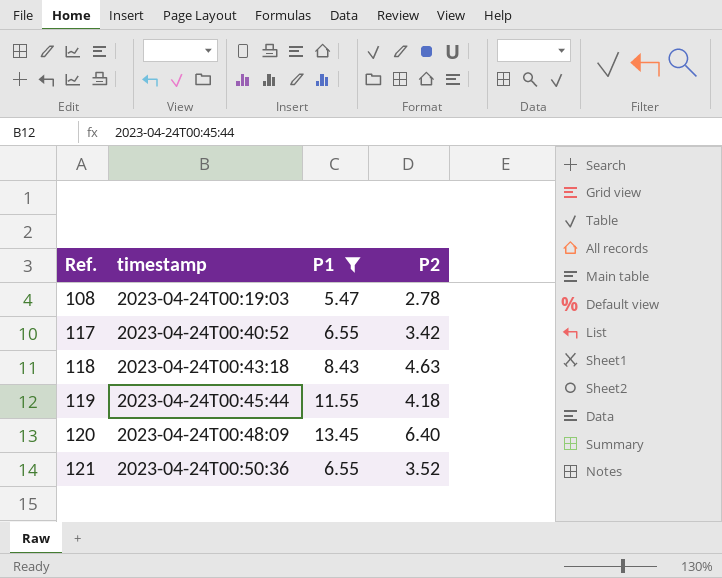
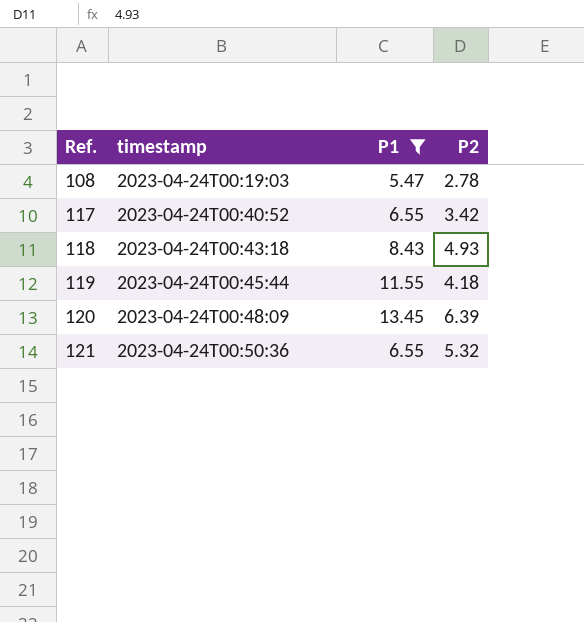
118 | P2: 4.63 -> 4.93
120 | P2: 6.40 -> 6.39
121 | P2: 3.52 -> 5.32

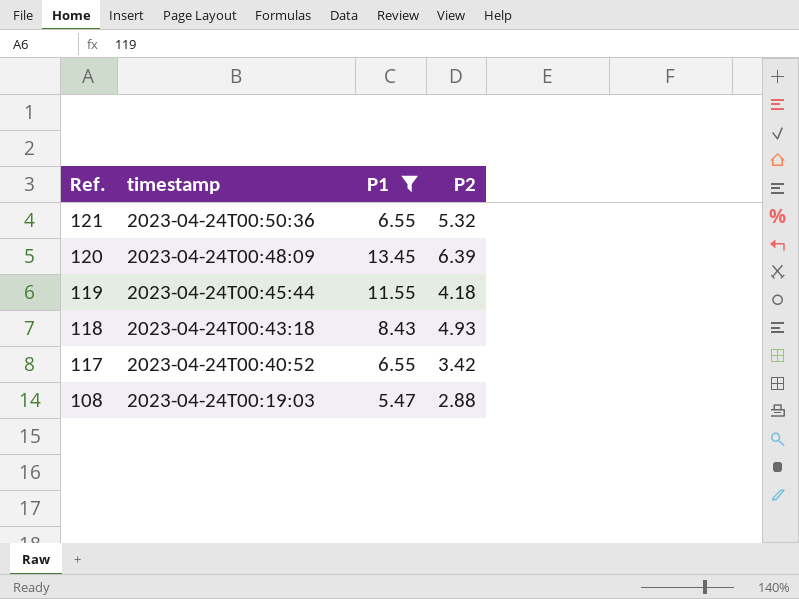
row order: Ref. ascending -> Ref. descending
108 | P2: 2.78 -> 2.88

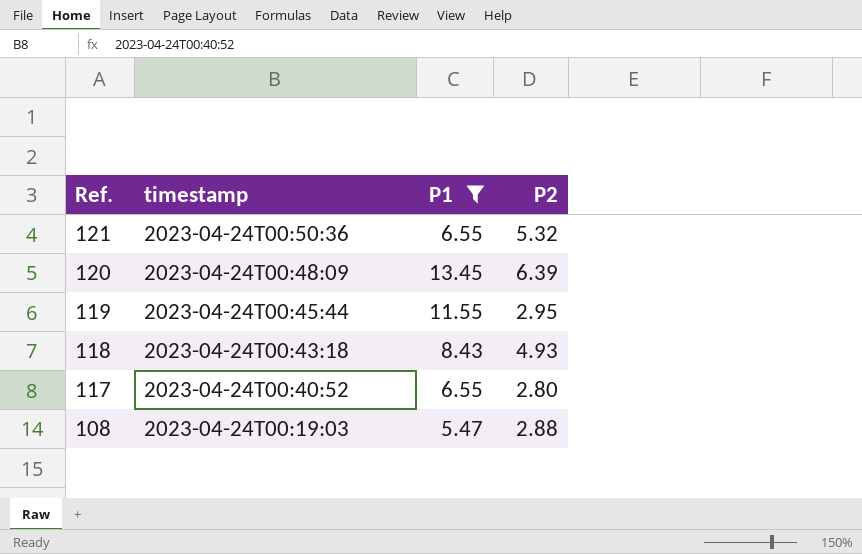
119 | P2: 4.18 -> 2.95
117 | P2: 3.42 -> 2.80

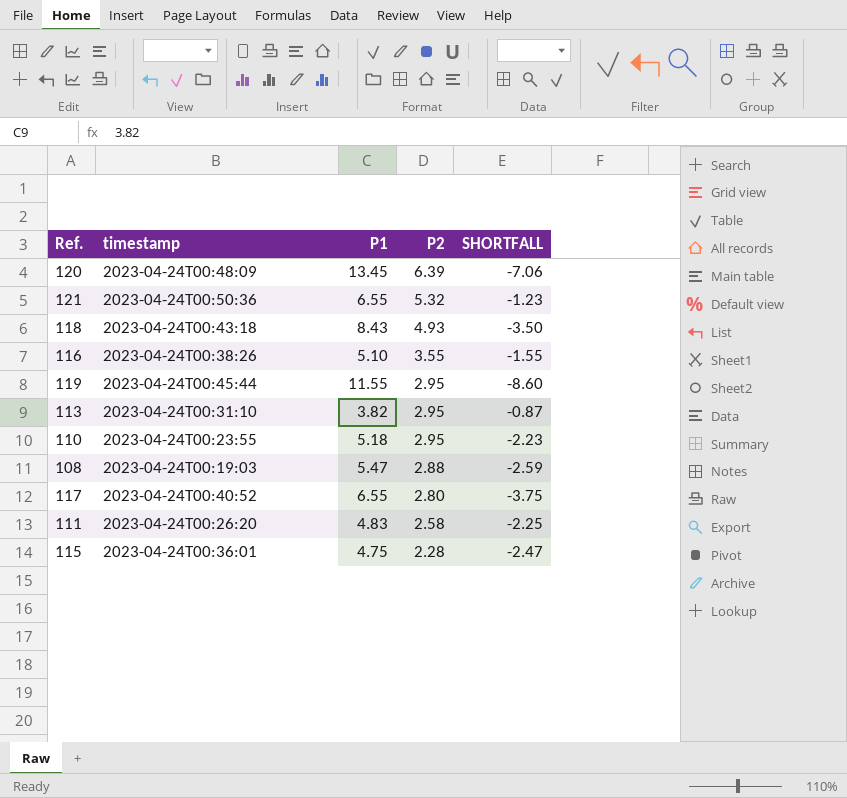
filter: P1 >= 5.47 -> none
row order: Ref. descending -> P2 descending
column SHORTFALL | formula: none -> [P2] - [P1]

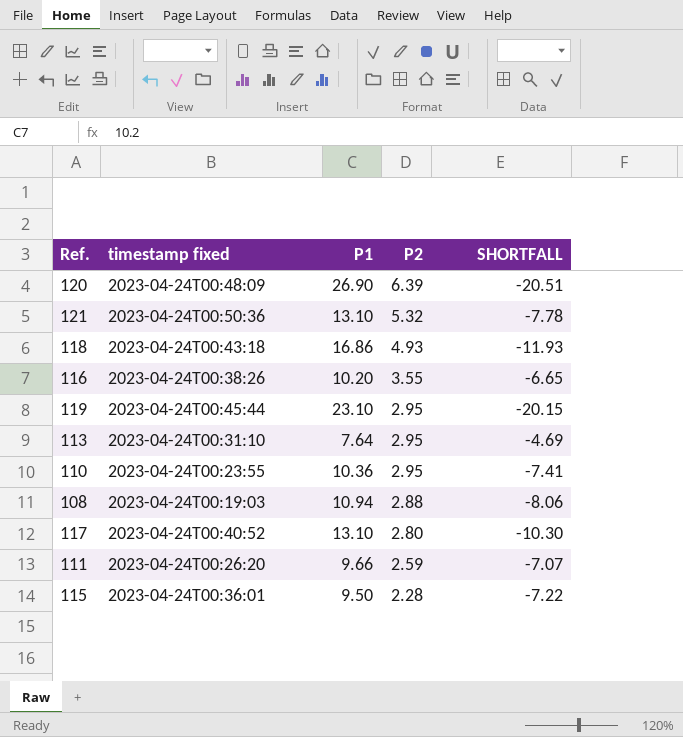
column name: timestamp -> timestamp fixed
120 | P1: 13.45 -> 26.90
120 | SHORTFALL: -7.06 -> -20.51
121 | P1: 6.55 -> 13.10
121 | SHORTFALL: -1.23 -> -7.78
118 | P1: 8.43 -> 16.86
118 | SHORTFALL: -3.50 -> -11.93
116 | P1: 5.10 -> 10.20
116 | SHORTFALL: -1.55 -> -6.65
119 | P1: 11.55 -> 23.10
119 | SHORTFALL: -8.60 -> -20.15
113 | P1: 3.82 -> 7.64
113 | SHORTFALL: -0.87 -> -4.69
110 | P1: 5.18 -> 10.36
110 | SHORTFALL: -2.23 -> -7.41
108 | P1: 5.47 -> 10.94
108 | SHORTFALL: -2.59 -> -8.06
117 | P1: 6.55 -> 13.10
117 | SHORTFALL: -3.75 -> -10.30
111 | P1: 4.83 -> 9.66
111 | P2: 2.58 -> 2.59
111 | SHORTFALL: -2.25 -> -7.07
115 | P1: 4.75 -> 9.50
115 | SHORTFALL: -2.47 -> -7.22

